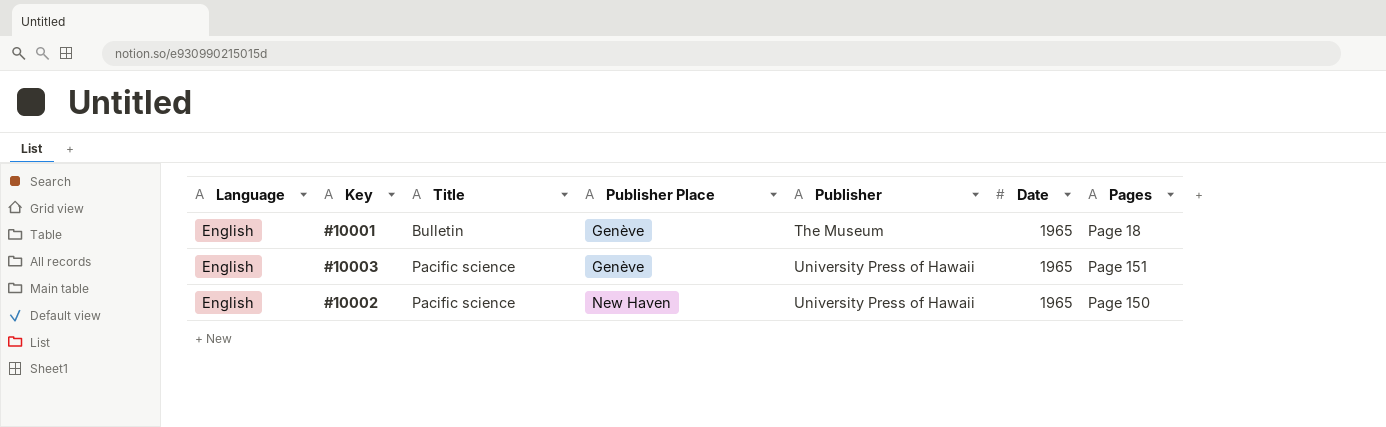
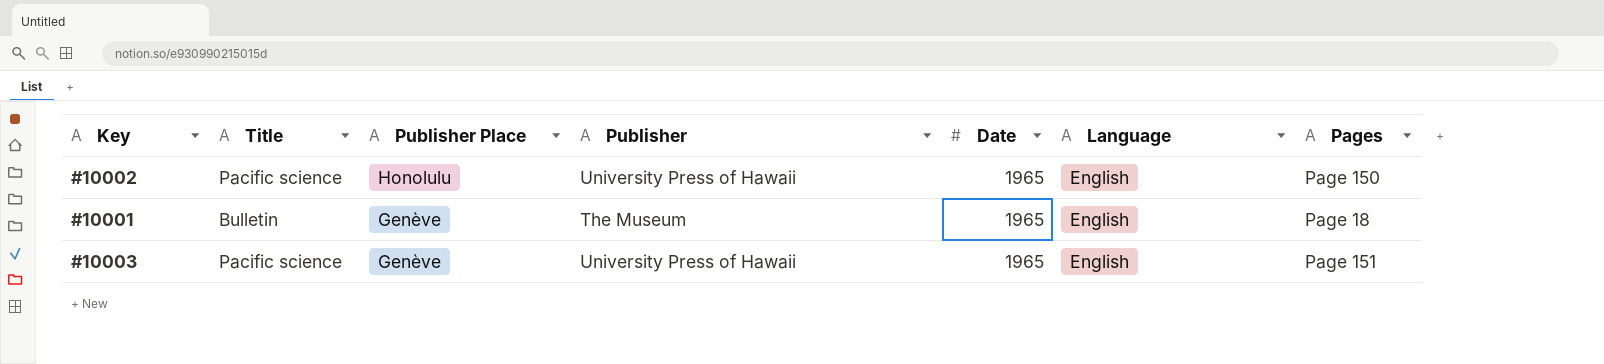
row order: Title ascending -> Publisher Place descending
column Language | position: 1 -> 6
#10002 | Publisher Place: New Haven -> Honolulu

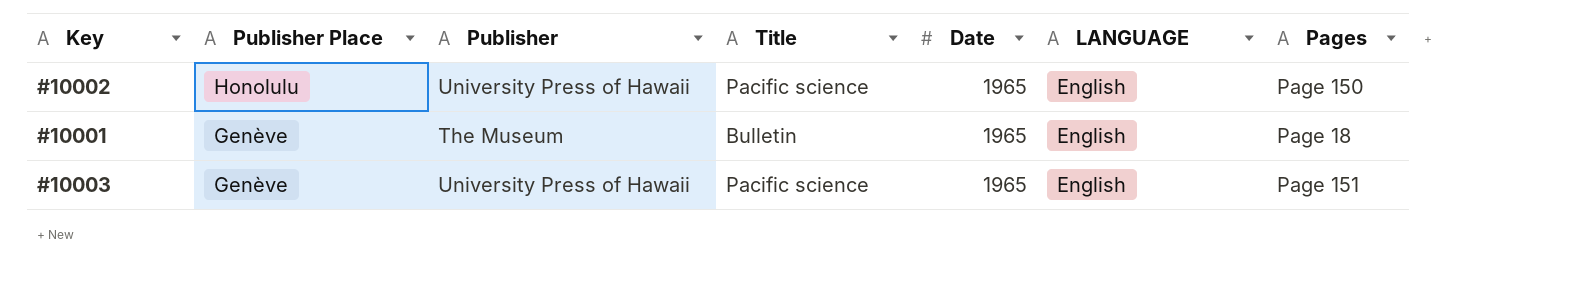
column Title | position: 2 -> 4
column name: Language -> LANGUAGE

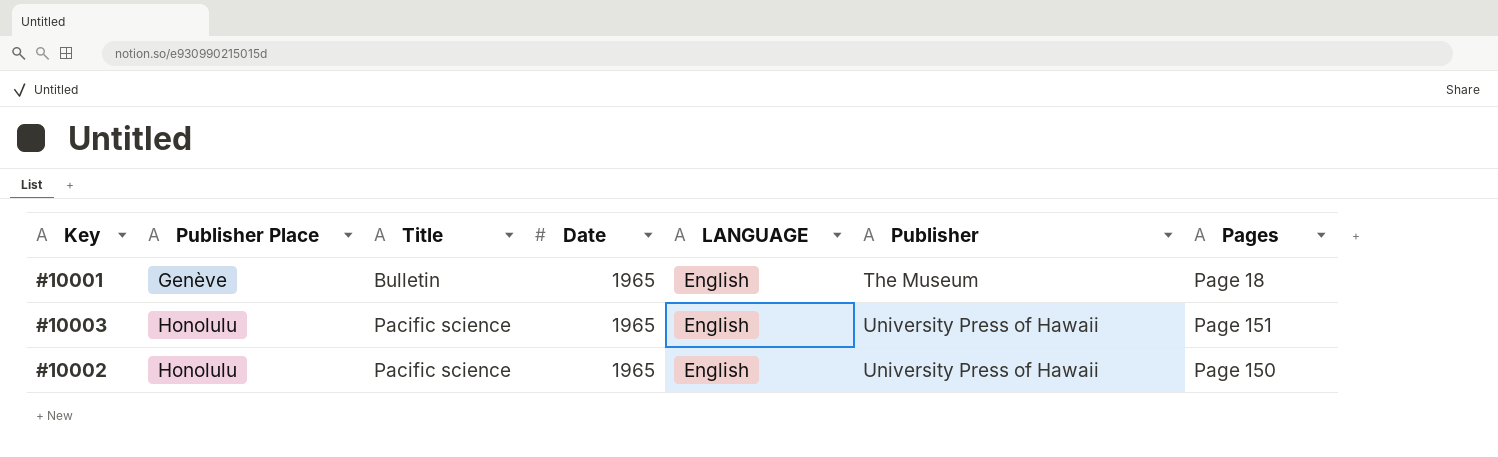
row order: Publisher Place descending -> Publisher Place ascending
column Publisher | position: 3 -> 6
#10003 | Publisher Place: Genève -> Honolulu

